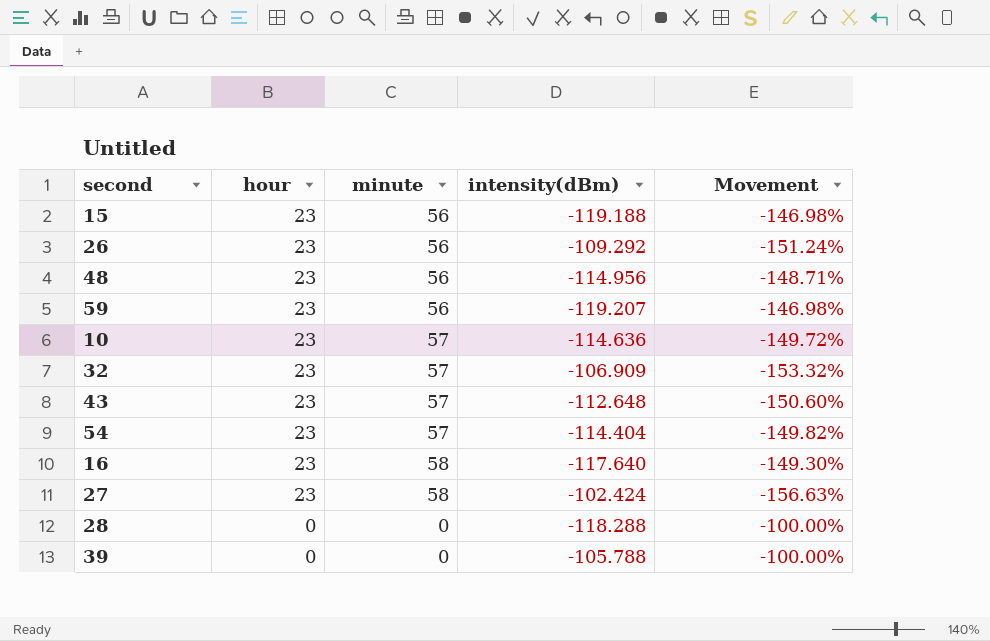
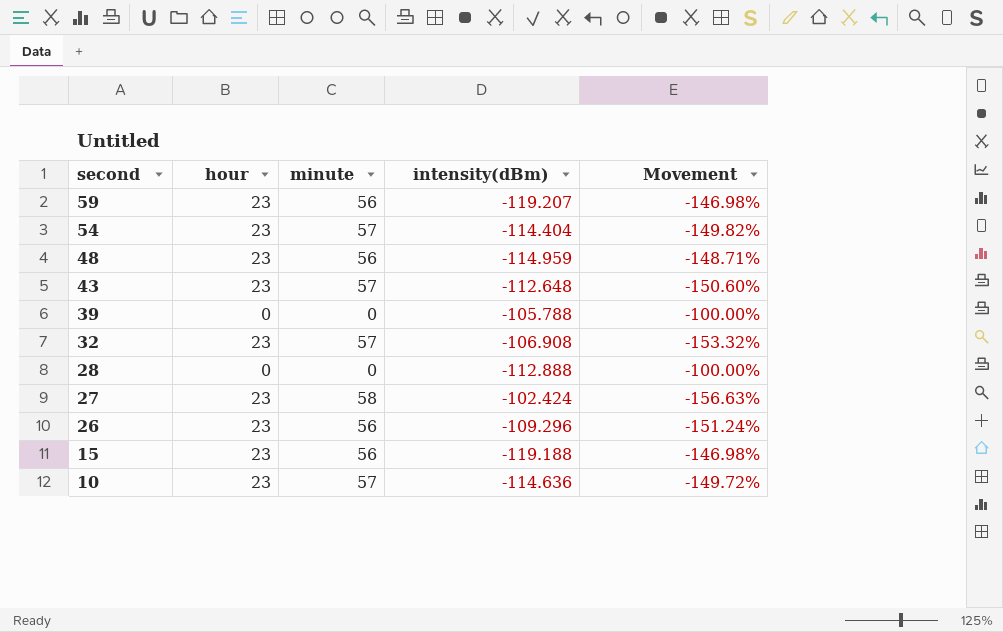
row order: hour descending -> second descending
row 16: 23 | 58 | -117.640 | -149.30% -> none
48 | intensity(dBm): -114.956 -> -114.959
32 | intensity(dBm): -106.909 -> -106.908
28 | intensity(dBm): -118.288 -> -112.888
26 | intensity(dBm): -109.292 -> -109.296

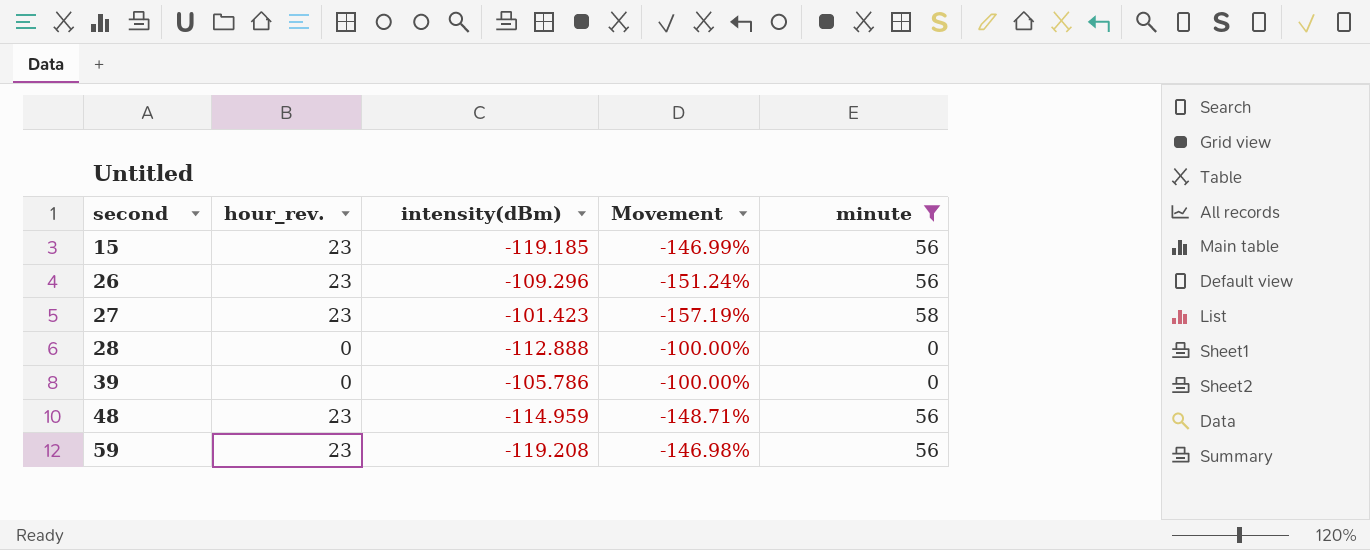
filter: none -> minute != 57
row order: second descending -> second ascending
column name: hour -> hour_rev.
column minute | position: 3 -> 5
15 | intensity(dBm): -119.188 -> -119.185
15 | Movement: -146.98% -> -146.99%
27 | intensity(dBm): -102.424 -> -101.423
27 | Movement: -156.63% -> -157.19%
39 | intensity(dBm): -105.788 -> -105.786
59 | intensity(dBm): -119.207 -> -119.208

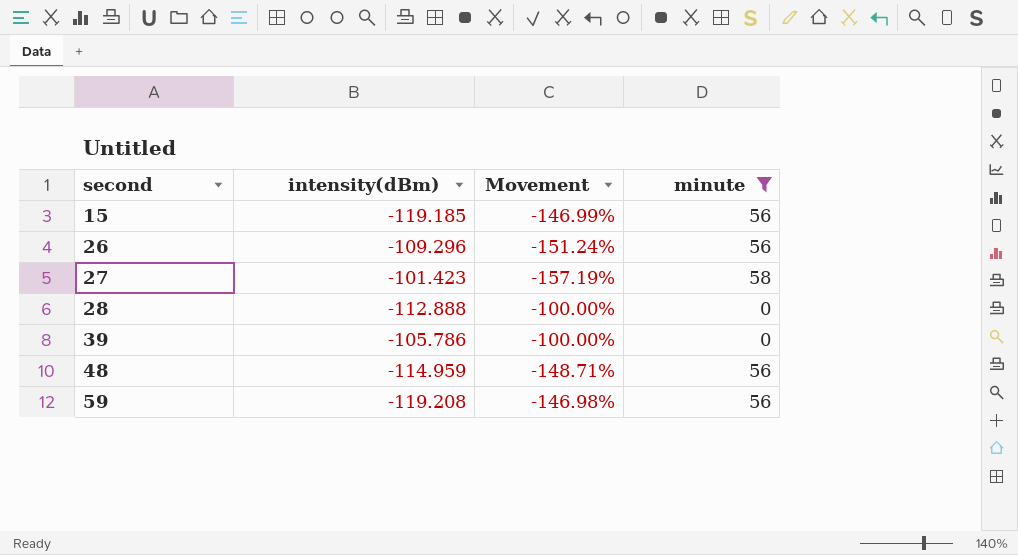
column hour_rev. | position: 2 -> none

